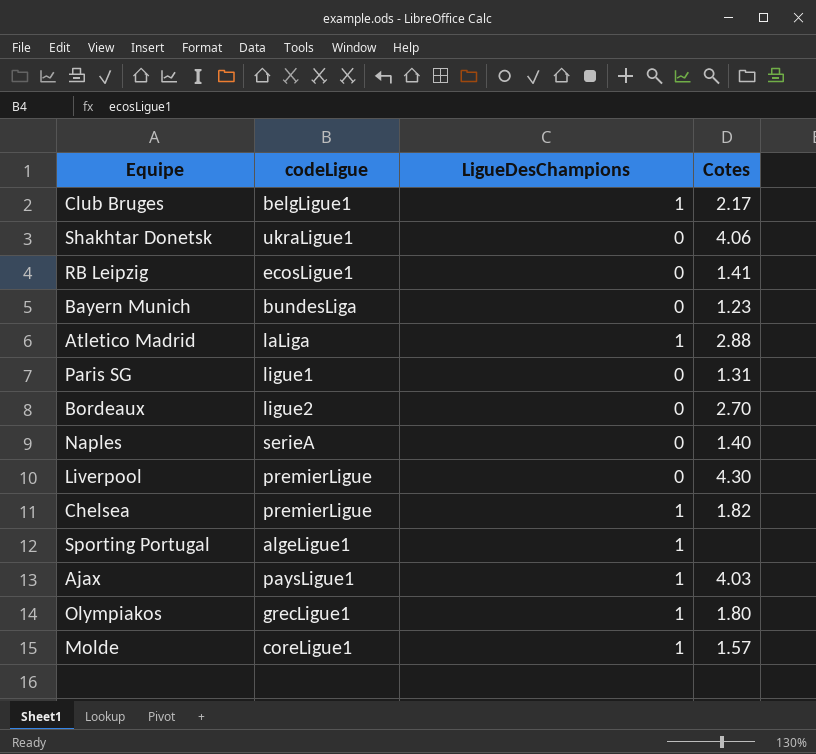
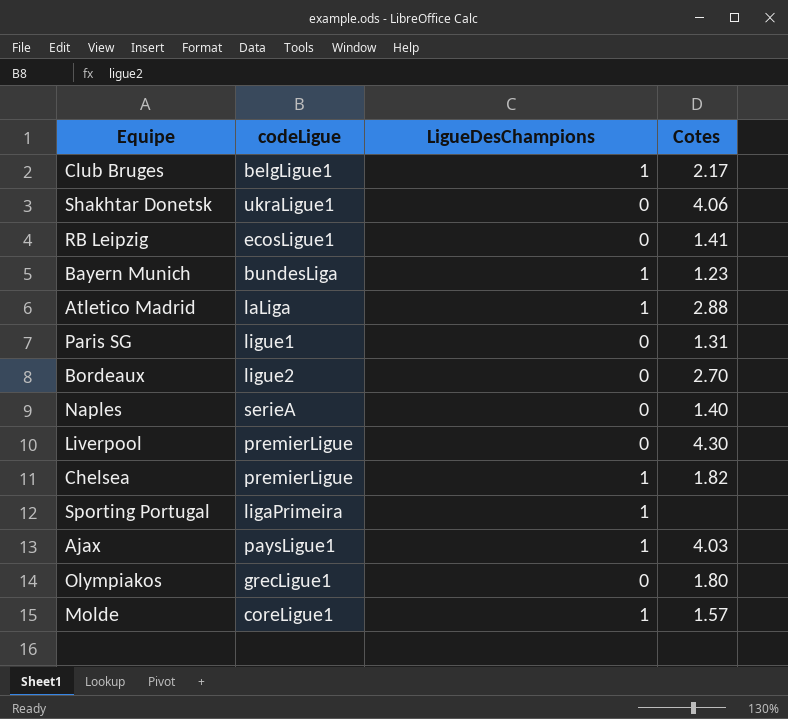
Bayern Munich | LigueDesChampions: 0 -> 1
Sporting Portugal | codeLigue: algeLigue1 -> ligaPrimeira
Olympiakos | LigueDesChampions: 1 -> 0

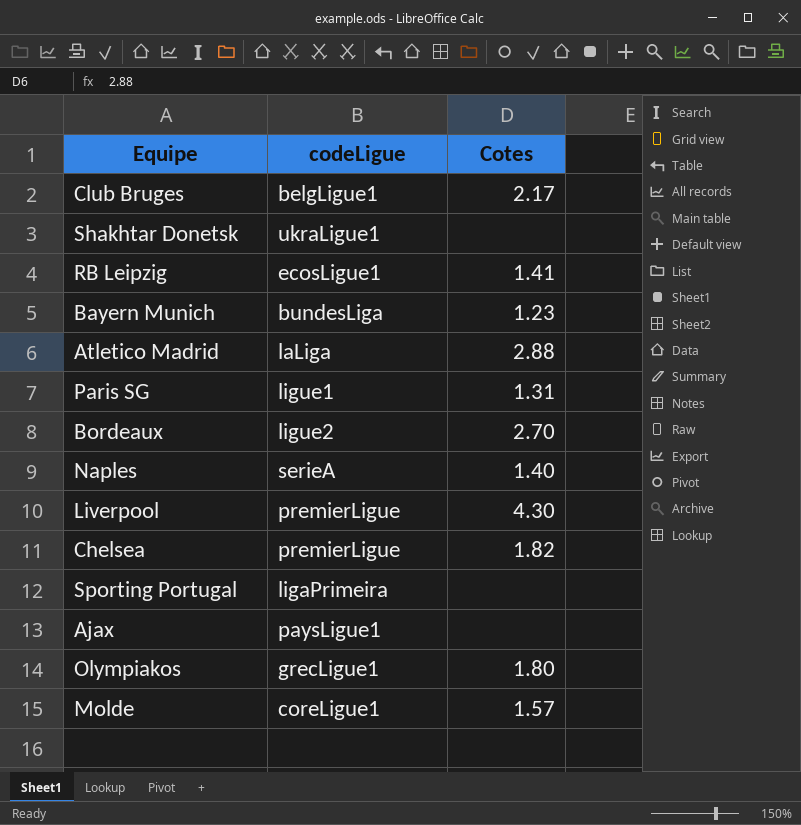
column LigueDesChampions | position: 3 -> none
Shakhtar Donetsk | Cotes: 4.06 -> none
Ajax | Cotes: 4.03 -> none

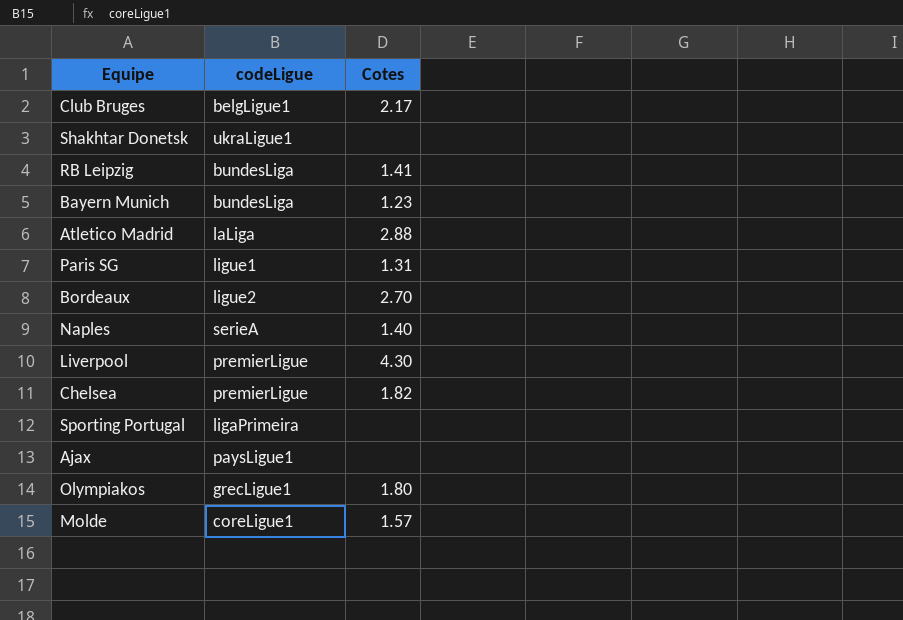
RB Leipzig | codeLigue: ecosLigue1 -> bundesLiga

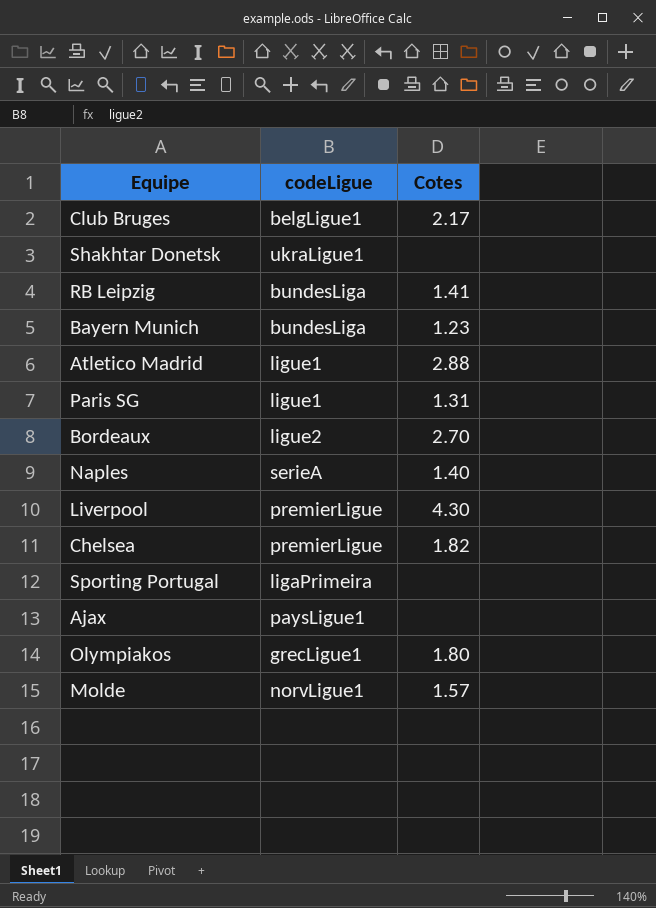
Atletico Madrid | codeLigue: laLiga -> ligue1
Molde | codeLigue: coreLigue1 -> norvLigue1

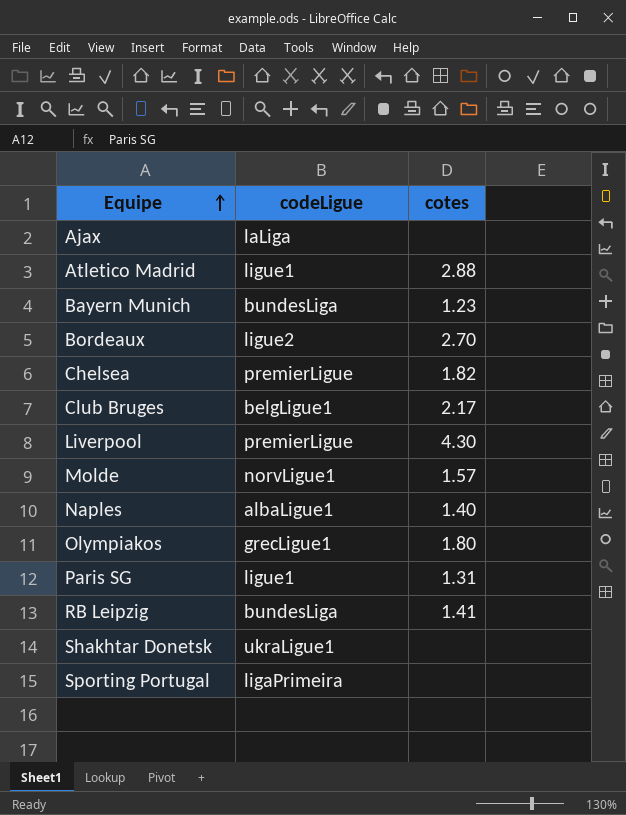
row order: none -> Equipe ascending
column name: Cotes -> cotes
Ajax | codeLigue: paysLigue1 -> laLiga
Naples | codeLigue: serieA -> albaLigue1

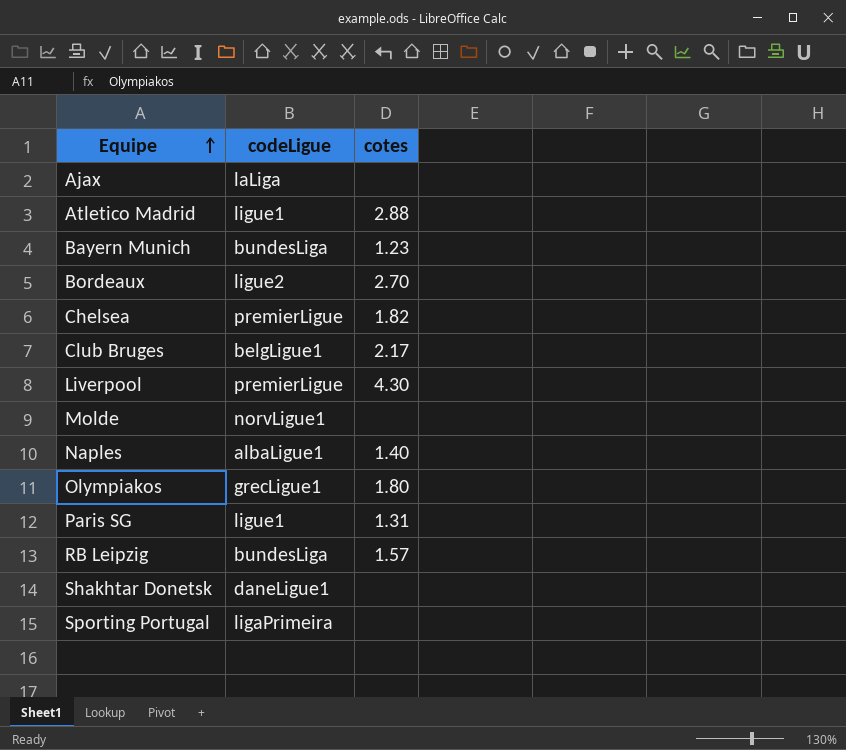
Molde | cotes: 1.57 -> none
RB Leipzig | cotes: 1.41 -> 1.57
Shakhtar Donetsk | codeLigue: ukraLigue1 -> daneLigue1

